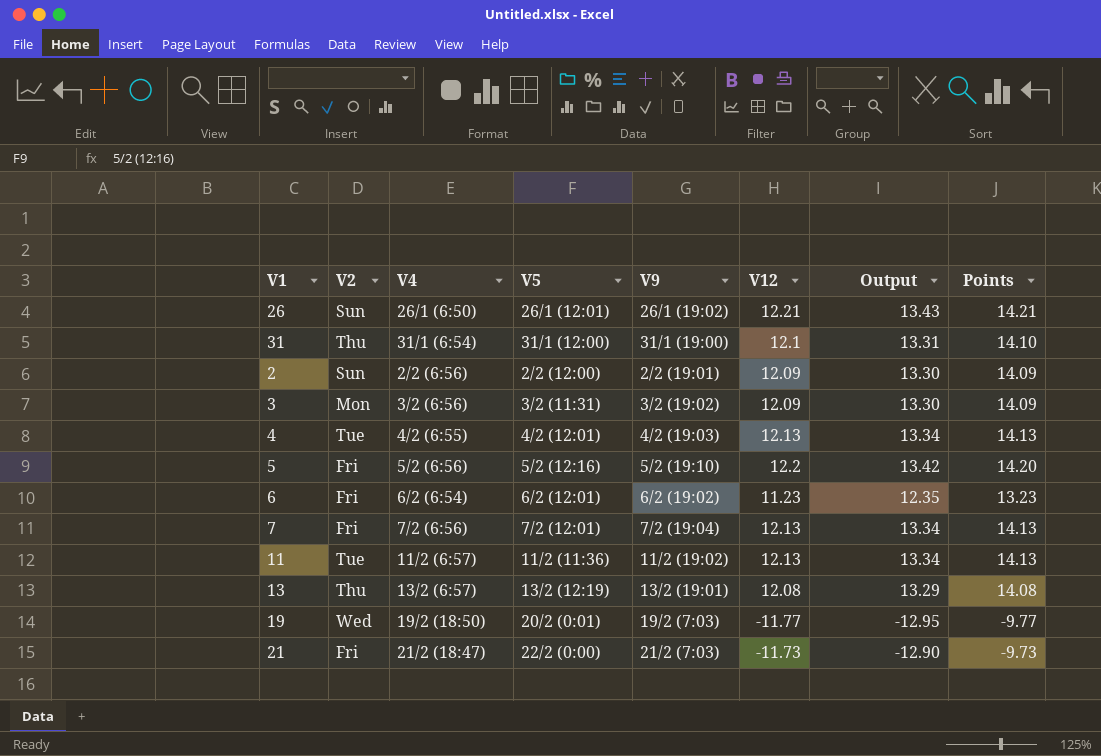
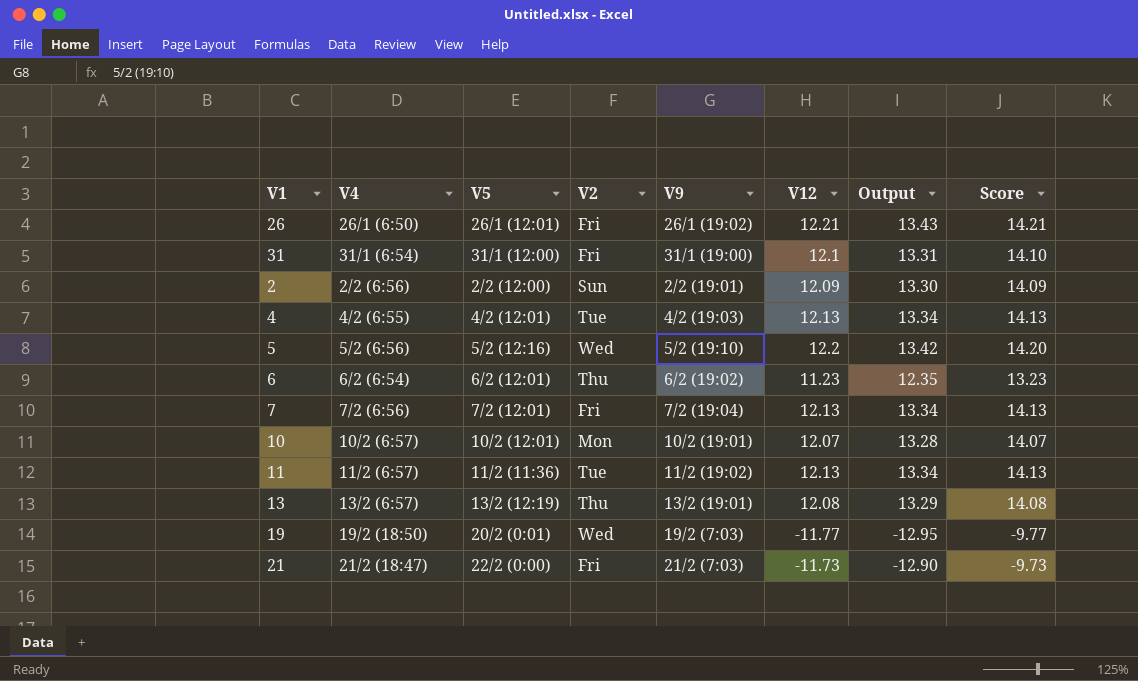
column V2 | position: 2 -> 4
column name: Points -> Score
row 3: Mon | 3/2 (6:56) | 3/2 (11:31) | 3/2 (19:02) | 12.09 | 13.30 | 14.09 -> none
26 | V2: Sun -> Fri
31 | V2: Thu -> Fri
5 | V2: Fri -> Wed
6 | V2: Fri -> Thu
row 10: none -> 10/2 (6:57) | 10/2 (12:01) | Mon | 10/2 (19:01) | 12.07 | 13.28 | 14.07

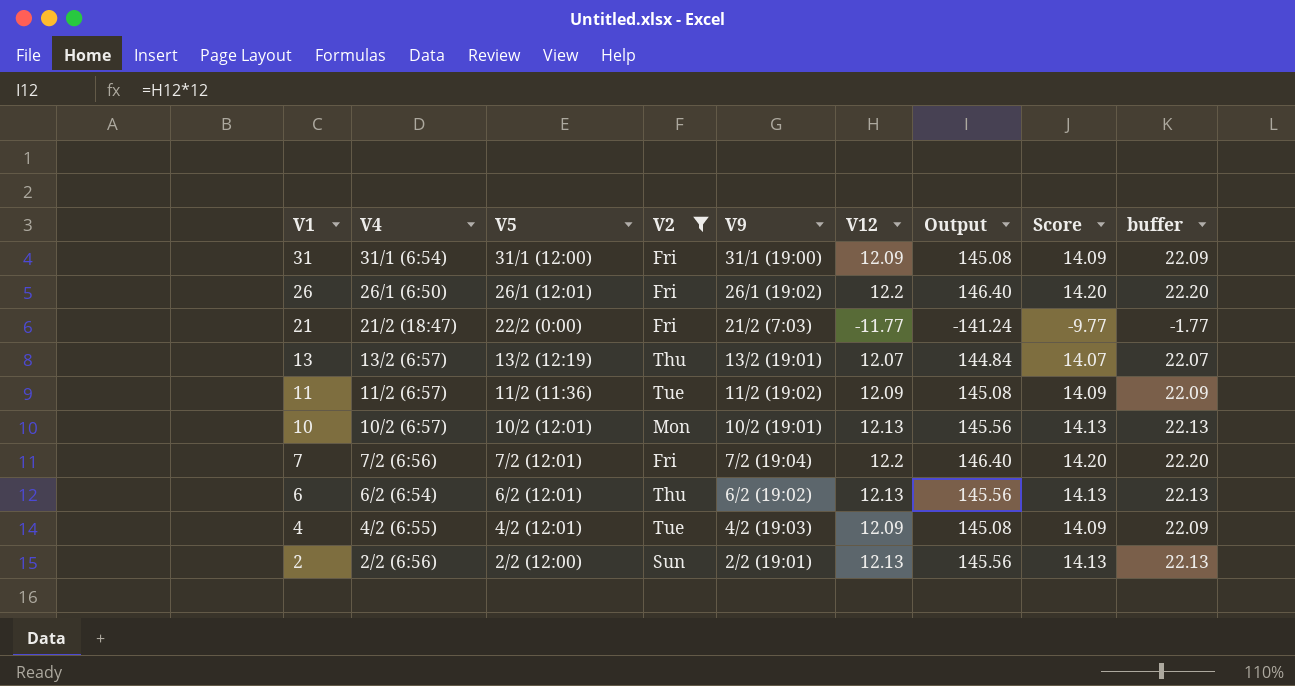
filter: none -> V2 != Wed
row order: none -> V1 descending
column Output | formula: [V12] * 1.1 -> [V12] * 12
column buffer | formula: none -> [V12] + 10
31 | V12: 12.1 -> 12.09
31 | Score: 14.10 -> 14.09
26 | V12: 12.21 -> 12.2
26 | Score: 14.21 -> 14.20
21 | V12: -11.73 -> -11.77
21 | Score: -9.73 -> -9.77
13 | V12: 12.08 -> 12.07
13 | Score: 14.08 -> 14.07
11 | V12: 12.13 -> 12.09
11 | Score: 14.13 -> 14.09
10 | V12: 12.07 -> 12.13
10 | Score: 14.07 -> 14.13
7 | V12: 12.13 -> 12.2
7 | Score: 14.13 -> 14.20
6 | V12: 11.23 -> 12.13
6 | Score: 13.23 -> 14.13
4 | V12: 12.13 -> 12.09
4 | Score: 14.13 -> 14.09
2 | V12: 12.09 -> 12.13
2 | Score: 14.09 -> 14.13

